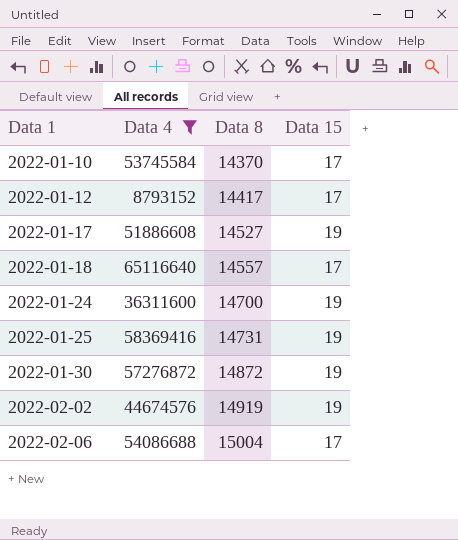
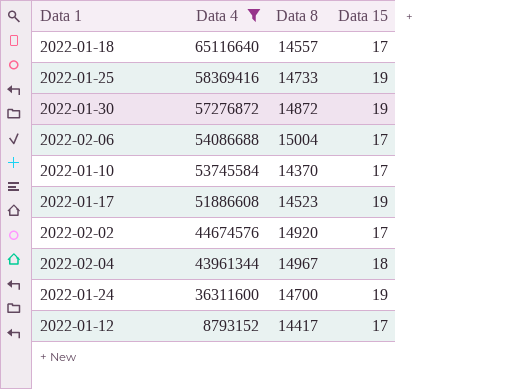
row order: Data 1 ascending -> Data 4 descending
2022-01-25 | Data 8: 14731 -> 14733
2022-01-17 | Data 8: 14527 -> 14523
2022-02-02 | Data 8: 14919 -> 14920
2022-02-02 | Data 15: 19 -> 17
row 2022-02-04: none -> 43961344 | 14967 | 18

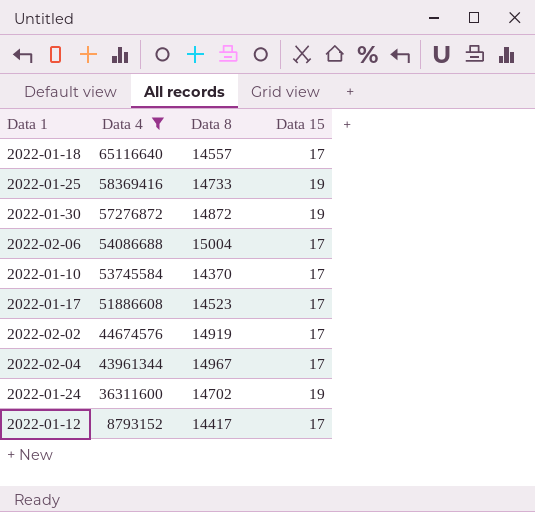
2022-01-17 | Data 15: 19 -> 17
2022-02-02 | Data 8: 14920 -> 14919
2022-02-04 | Data 15: 18 -> 17
2022-01-24 | Data 8: 14700 -> 14702

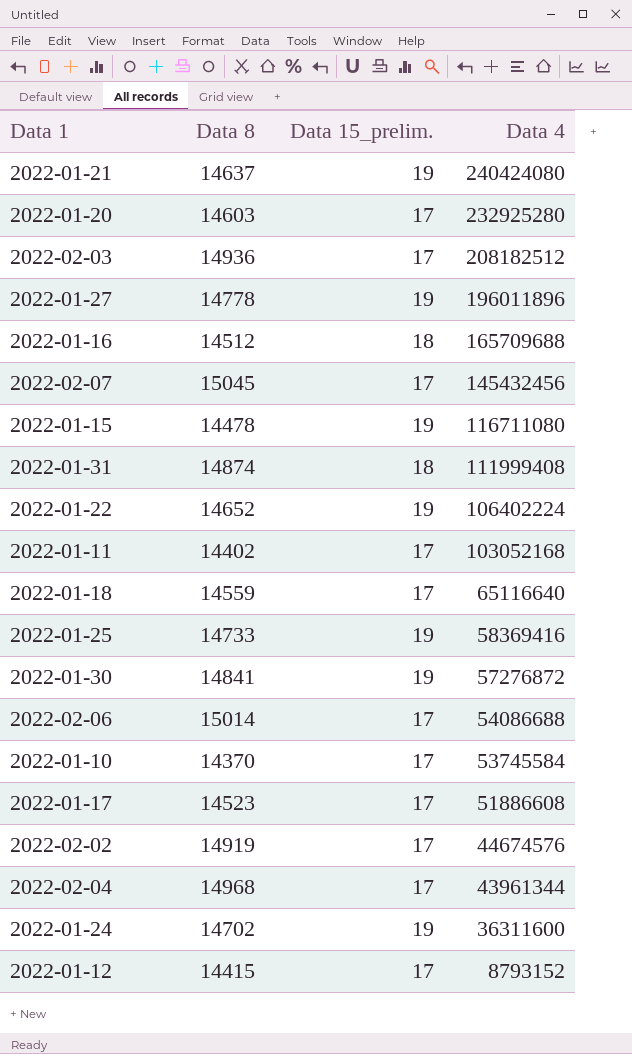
filter: Data 4 <= 65116640 -> none
column name: Data 15 -> Data 15_prelim.
column Data 4 | position: 2 -> 4
2022-01-18 | Data 8: 14557 -> 14559
2022-01-30 | Data 8: 14872 -> 14841
2022-02-06 | Data 8: 15004 -> 15014
2022-02-04 | Data 8: 14967 -> 14968
2022-01-12 | Data 8: 14417 -> 14415

